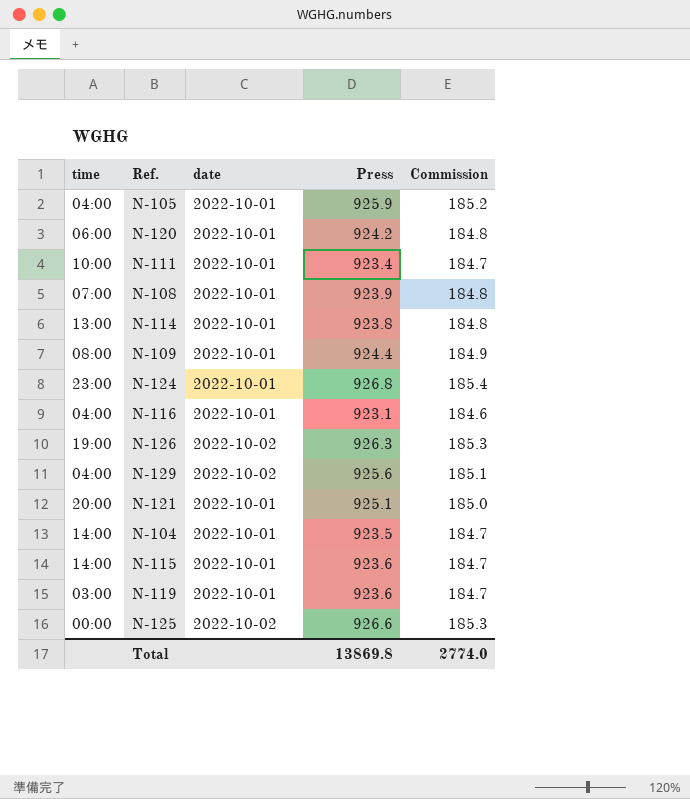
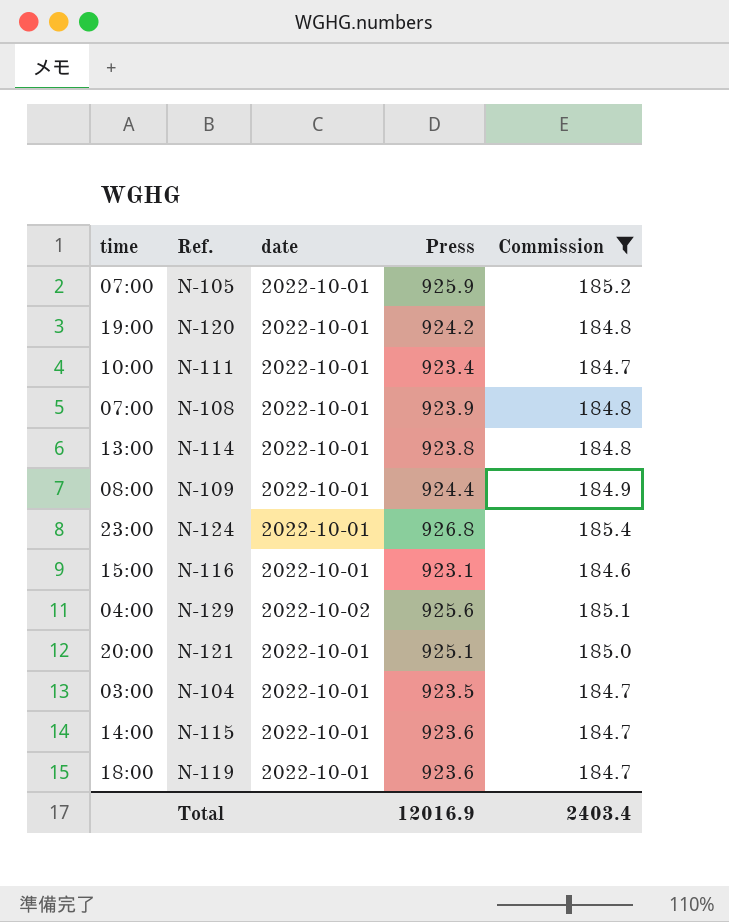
filter: none -> Commission != 185.3
N-105 | time: 04:00 -> 07:00
N-120 | time: 06:00 -> 19:00
N-116 | time: 04:00 -> 15:00
N-104 | time: 14:00 -> 03:00
N-119 | time: 03:00 -> 18:00
Total | Press: 13869.8 -> 12016.9
Total | Commission: 2774.0 -> 2403.4

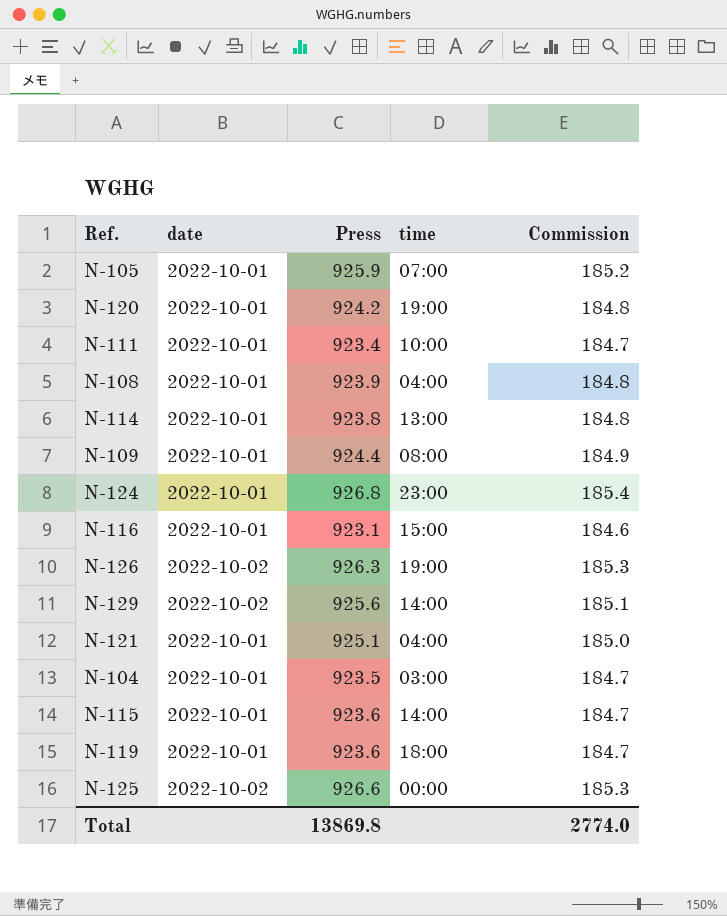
filter: Commission != 185.3 -> none
column time | position: 1 -> 4
N-108 | time: 07:00 -> 04:00
N-129 | time: 04:00 -> 14:00
N-121 | time: 20:00 -> 04:00
Total | Press: 12016.9 -> 13869.8
Total | Commission: 2403.4 -> 2774.0

